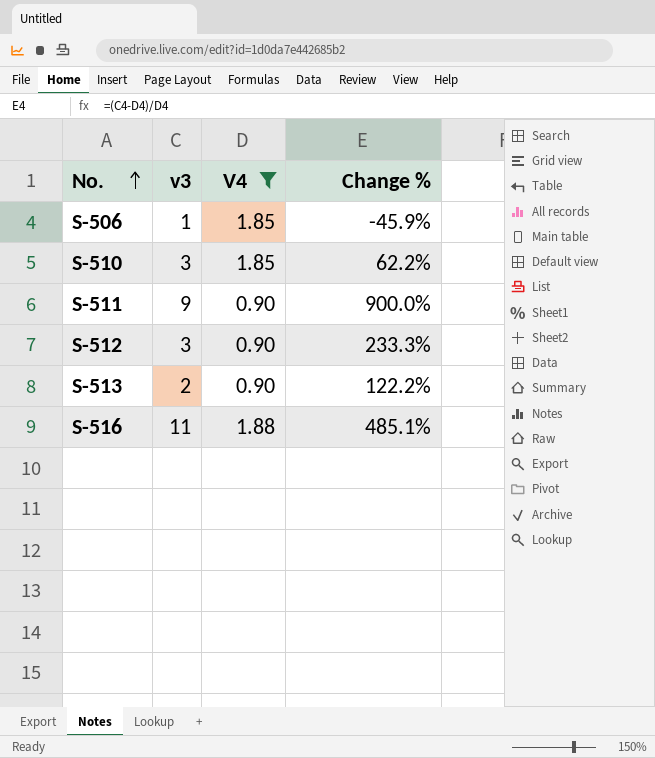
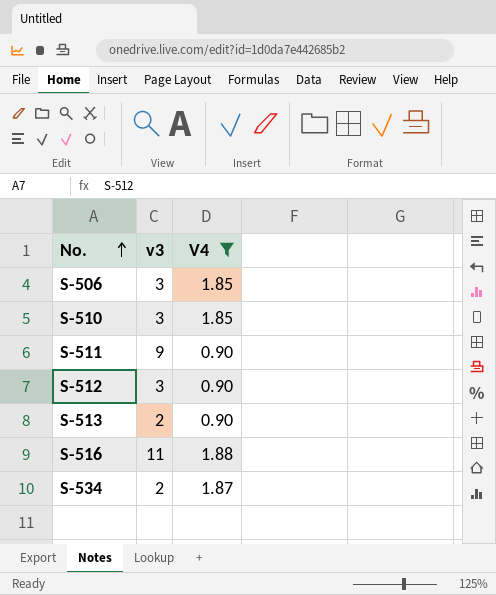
column Change % | formula: ([v3] - [V4]) / [V4] -> none
S-506 | v3: 1 -> 3
row S-534: none -> 2 | 1.87

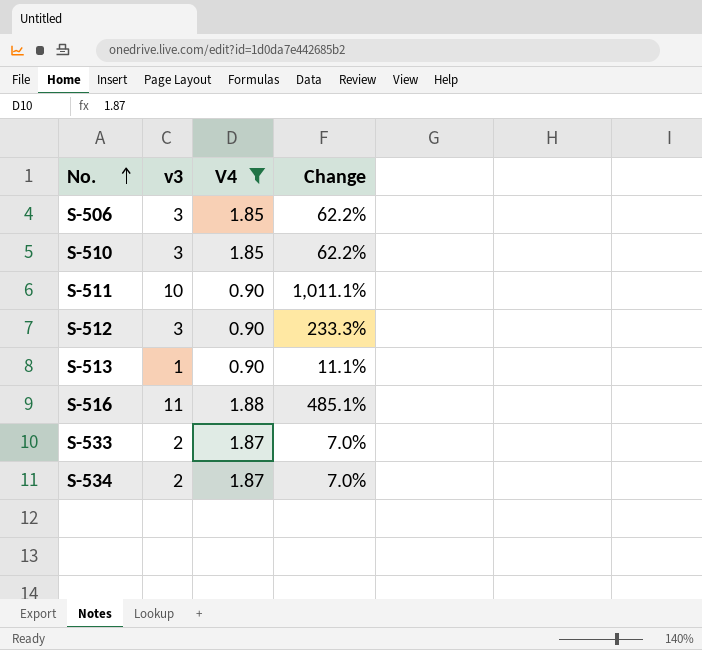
column Change | formula: none -> ([v3] - [V4]) / [V4]
S-511 | v3: 9 -> 10
S-513 | v3: 2 -> 1
row S-533: none -> 2 | 1.87 | 7.0%

